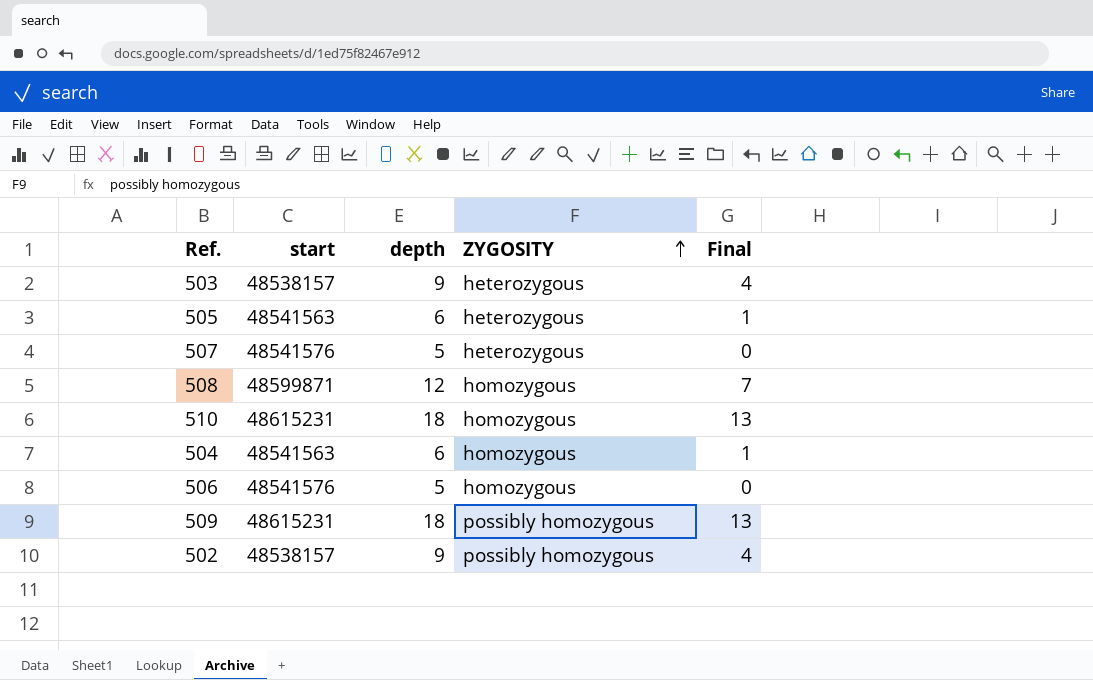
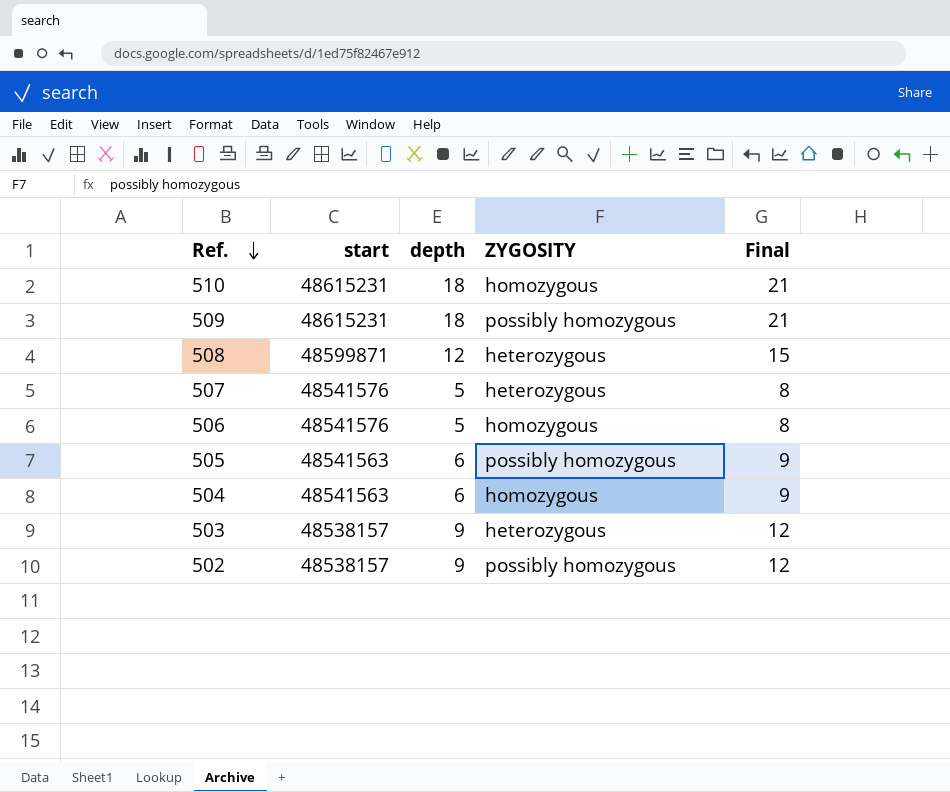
row order: ZYGOSITY ascending -> Ref. descending
column Final | formula: [depth] - 5 -> [depth] + 3
508 | ZYGOSITY: homozygous -> heterozygous
505 | ZYGOSITY: heterozygous -> possibly homozygous

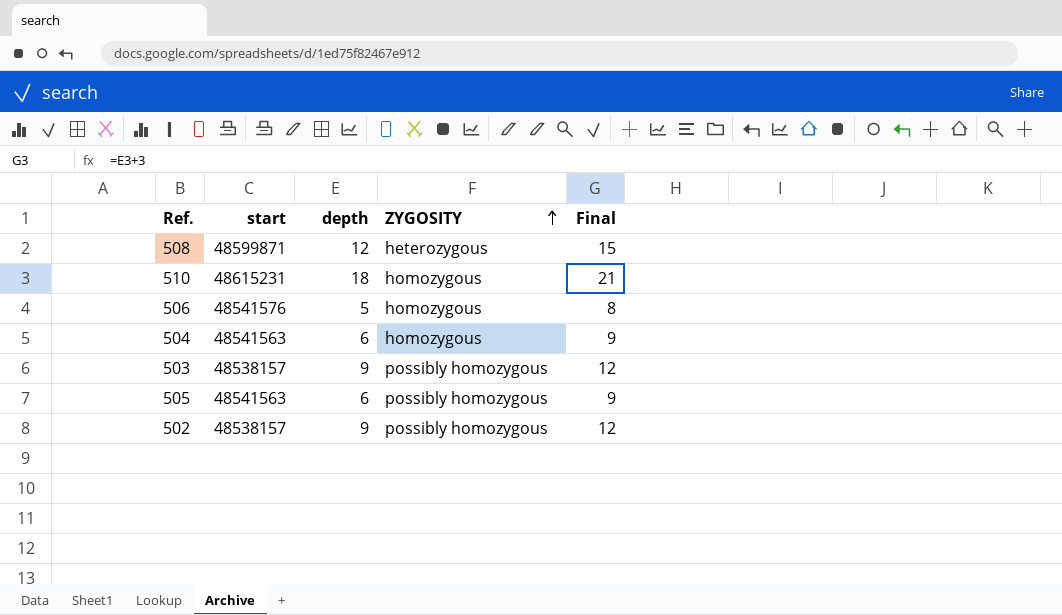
row order: Ref. descending -> ZYGOSITY ascending
row 509: 48615231 | 18 | possibly homozygous | 21 -> none
row 507: 48541576 | 5 | heterozygous | 8 -> none
503 | ZYGOSITY: heterozygous -> possibly homozygous

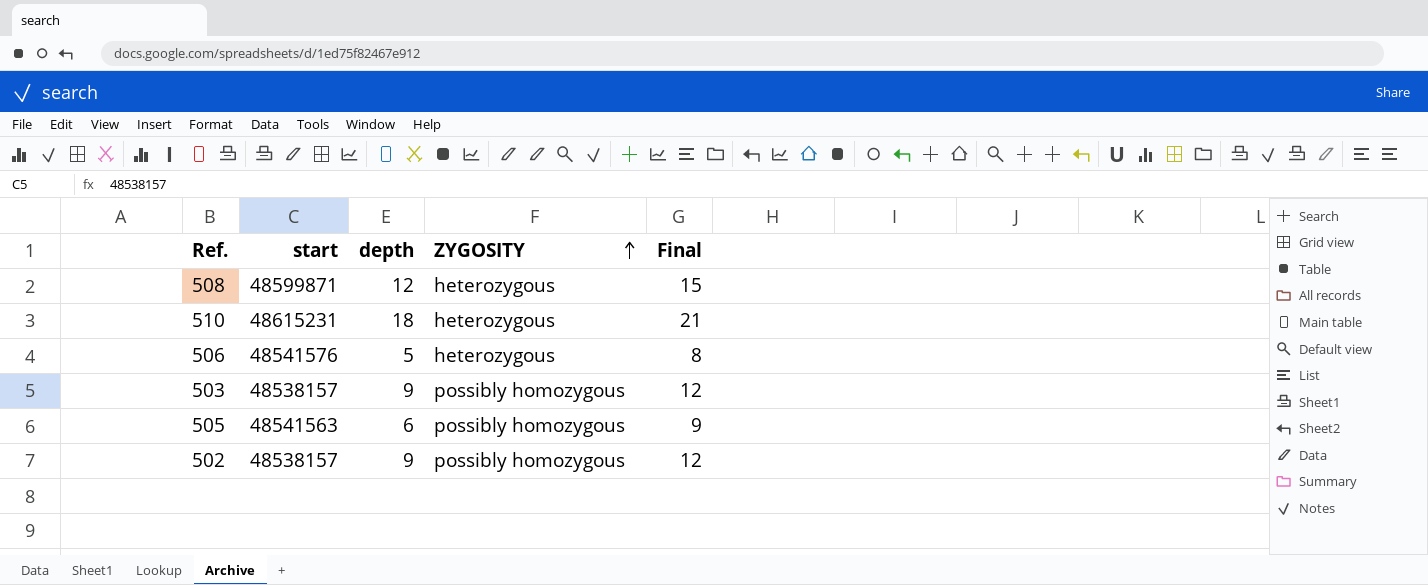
row 504: 48541563 | 6 | homozygous | 9 -> none
510 | ZYGOSITY: homozygous -> heterozygous
506 | ZYGOSITY: homozygous -> heterozygous

